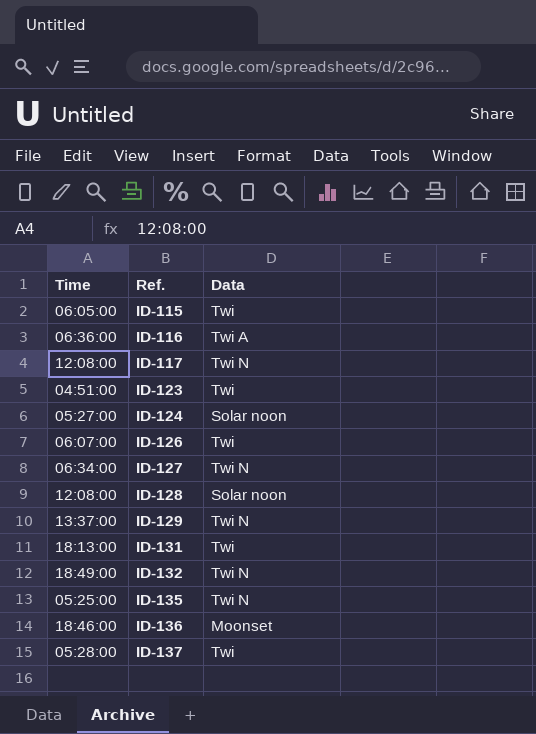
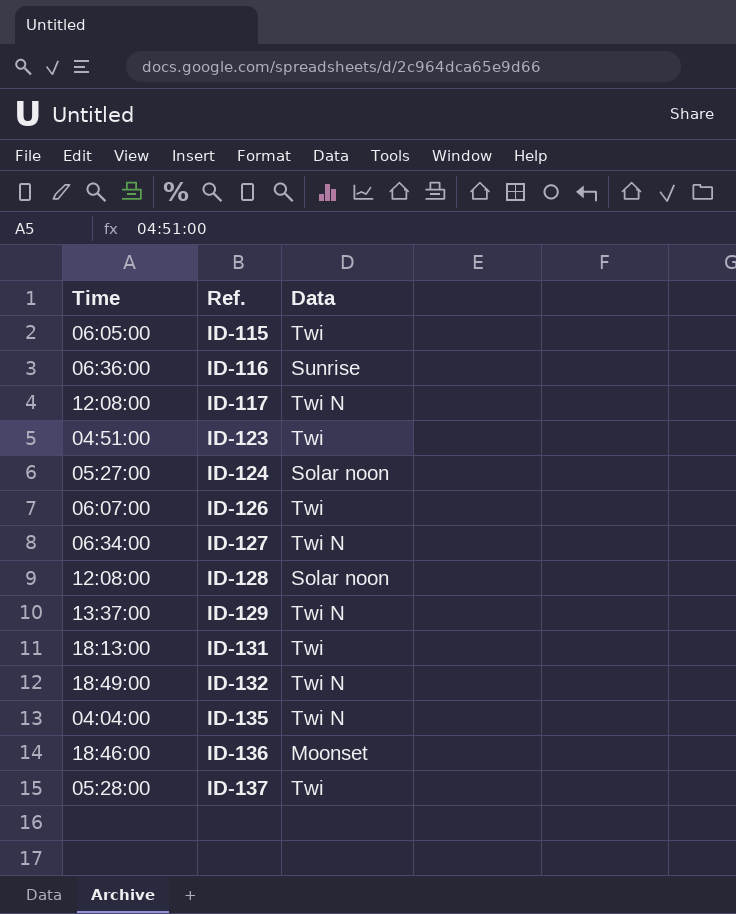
ID-116 | Data: Twi A -> Sunrise
ID-135 | Time: 05:25:00 -> 04:04:00

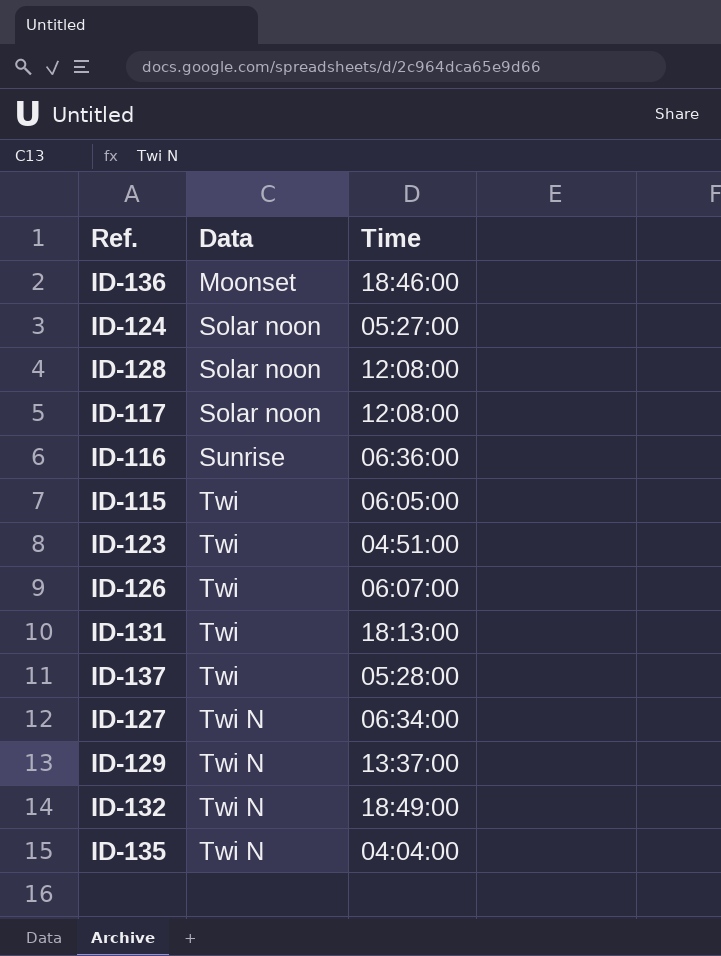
row order: Ref. ascending -> Data ascending
column Time | position: 1 -> 3
ID-117 | Data: Twi N -> Solar noon

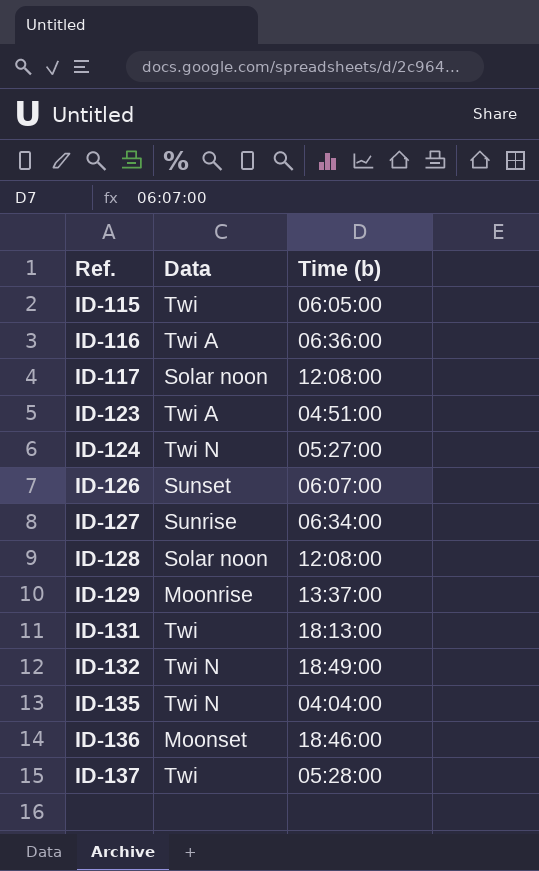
row order: Data ascending -> Ref. ascending
column name: Time -> Time (b)
ID-116 | Data: Sunrise -> Twi A
ID-123 | Data: Twi -> Twi A
ID-124 | Data: Solar noon -> Twi N
ID-126 | Data: Twi -> Sunset
ID-127 | Data: Twi N -> Sunrise
ID-129 | Data: Twi N -> Moonrise

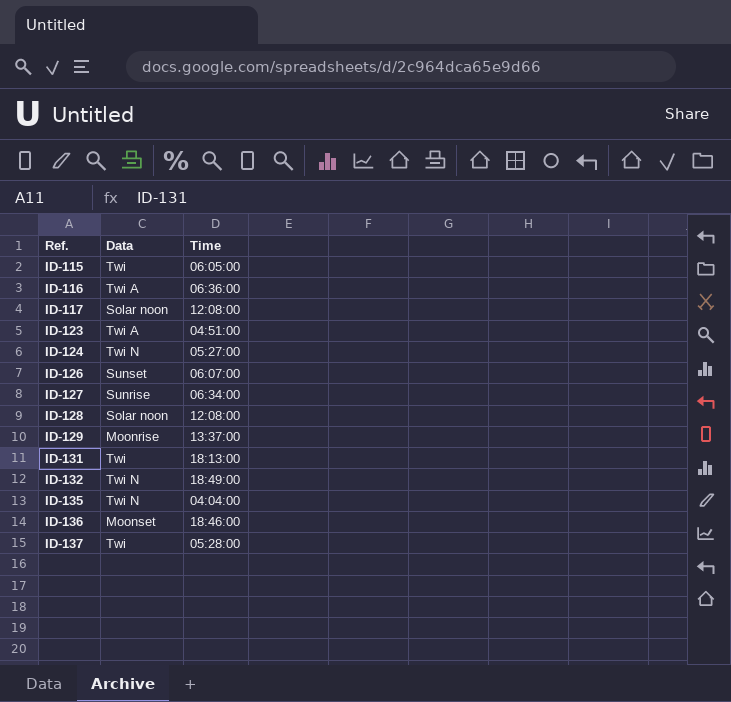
column name: Time (b) -> Time

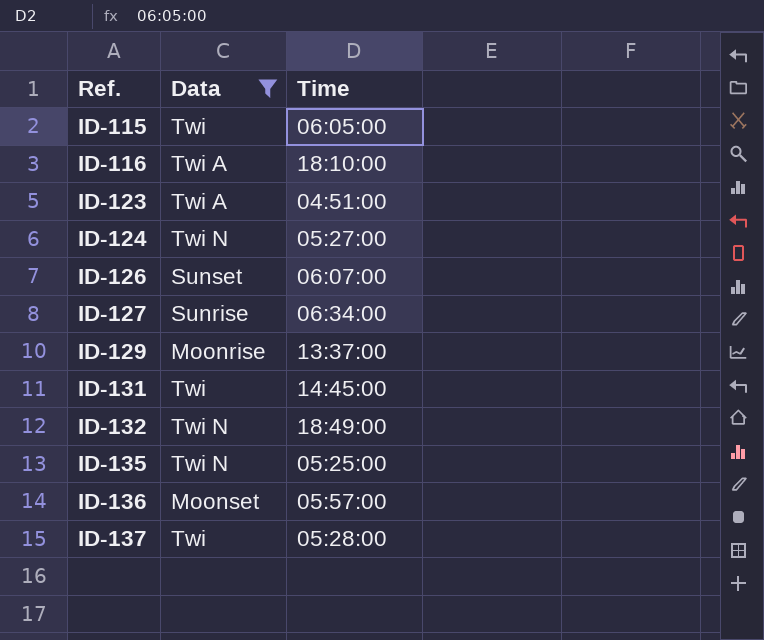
filter: none -> Data != Solar noon
ID-116 | Time: 06:36:00 -> 18:10:00
ID-131 | Time: 18:13:00 -> 14:45:00
ID-135 | Time: 04:04:00 -> 05:25:00
ID-136 | Time: 18:46:00 -> 05:57:00

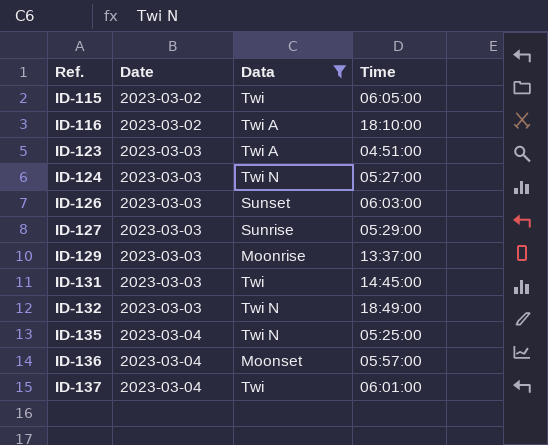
column Date | position: none -> 2
ID-126 | Time: 06:07:00 -> 06:03:00
ID-127 | Time: 06:34:00 -> 05:29:00
ID-137 | Time: 05:28:00 -> 06:01:00

